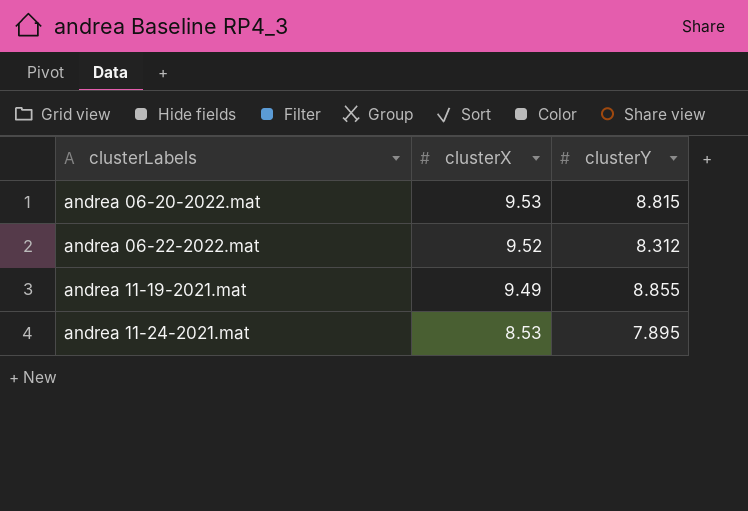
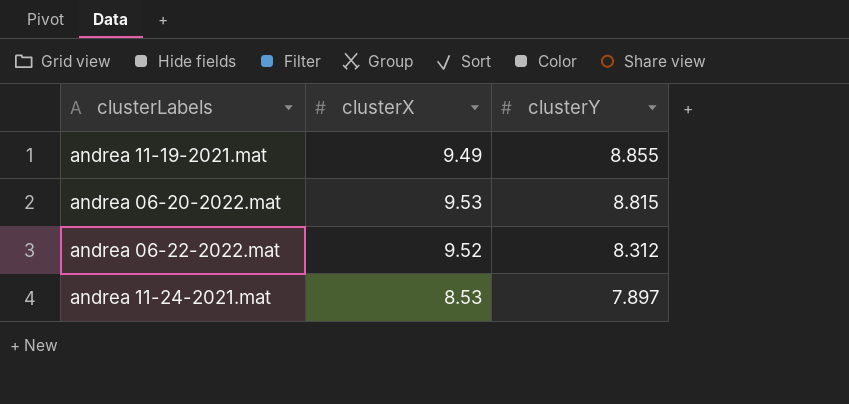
row order: clusterLabels ascending -> clusterY descending
andrea 11-24-2021.mat | clusterY: 7.895 -> 7.897

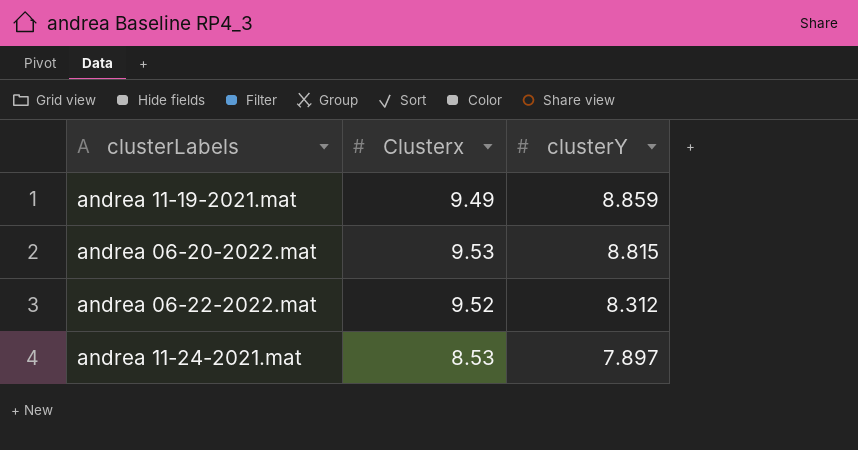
column name: clusterX -> Clusterx
andrea 11-19-2021.mat | clusterY: 8.855 -> 8.859

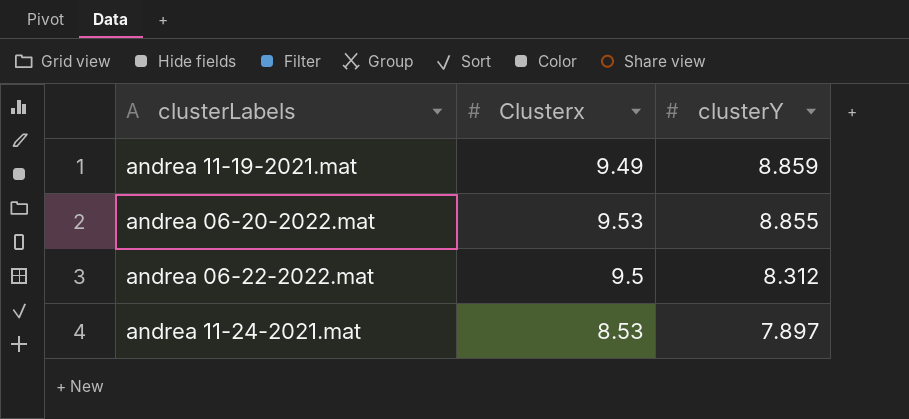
andrea 06-20-2022.mat | clusterY: 8.815 -> 8.855
andrea 06-22-2022.mat | Clusterx: 9.52 -> 9.5

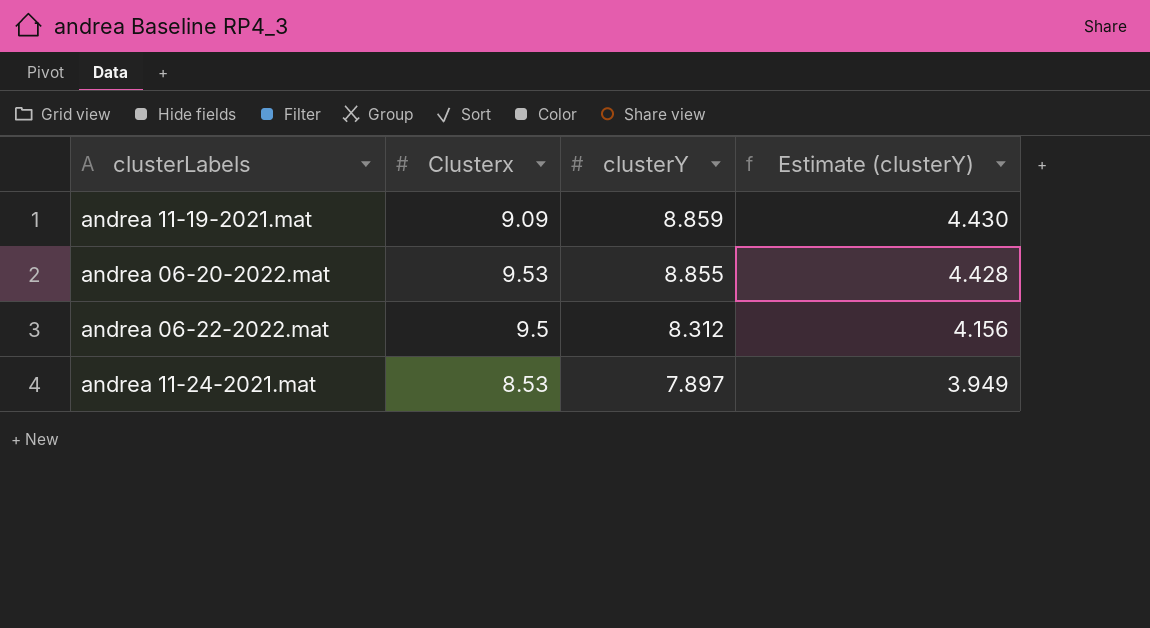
column Estimate (clusterY) | formula: none -> [clusterY] * 0.5
andrea 11-19-2021.mat | Clusterx: 9.49 -> 9.09

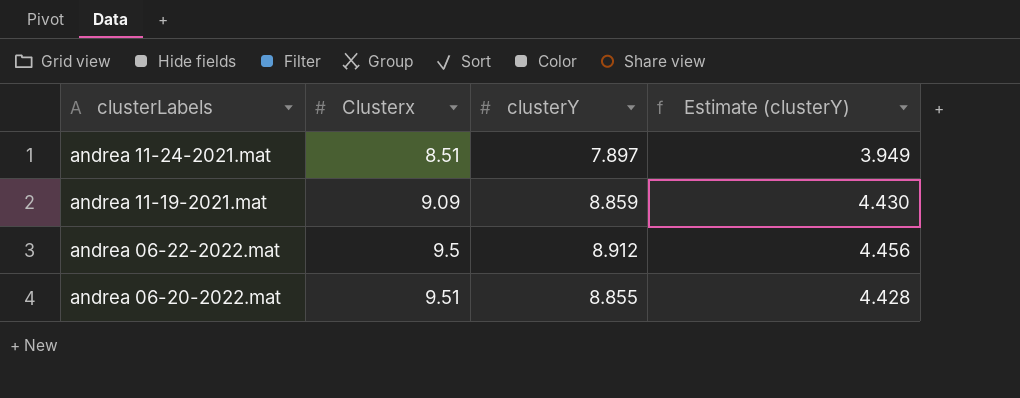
row order: clusterY descending -> clusterLabels descending
andrea 11-24-2021.mat | Clusterx: 8.53 -> 8.51
andrea 06-22-2022.mat | clusterY: 8.312 -> 8.912
andrea 06-22-2022.mat | Estimate (clusterY): 4.156 -> 4.456
andrea 06-20-2022.mat | Clusterx: 9.53 -> 9.51

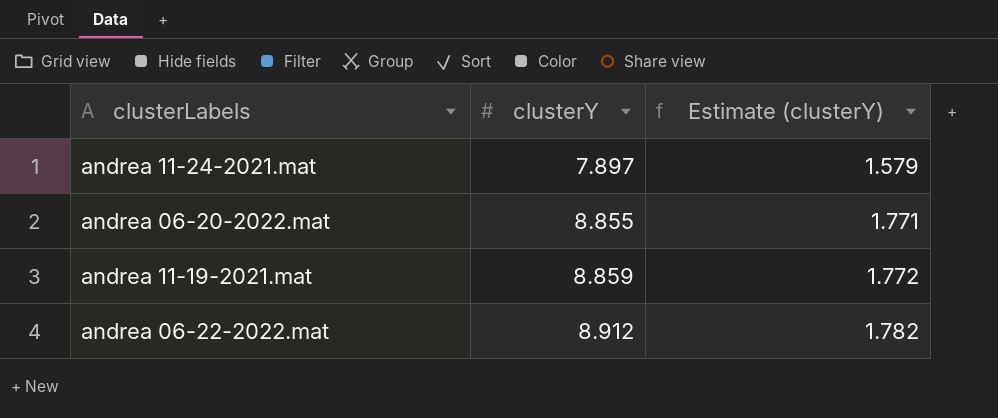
row order: clusterLabels descending -> clusterY ascending
column Clusterx | position: 2 -> none
column Estimate (clusterY) | formula: [clusterY] * 0.5 -> [clusterY] * 0.2

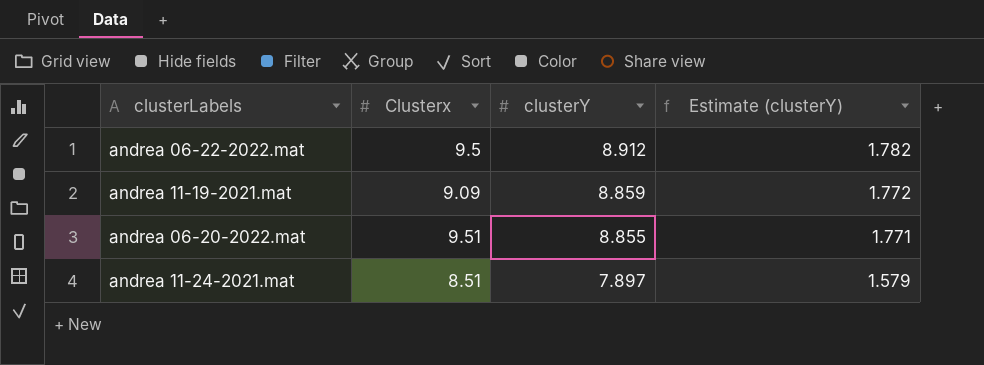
row order: clusterY ascending -> clusterY descending
column Clusterx | position: none -> 2

